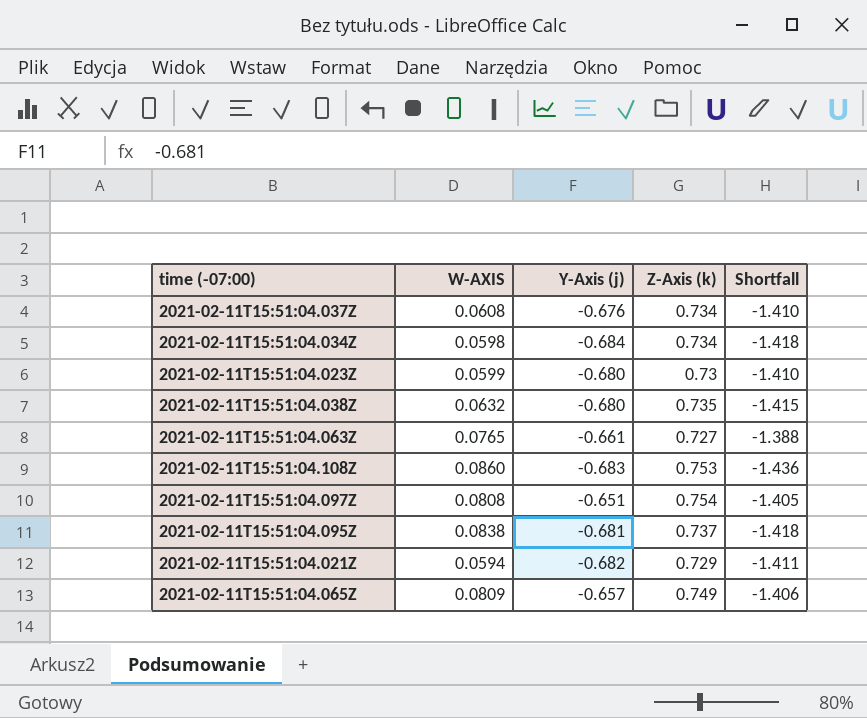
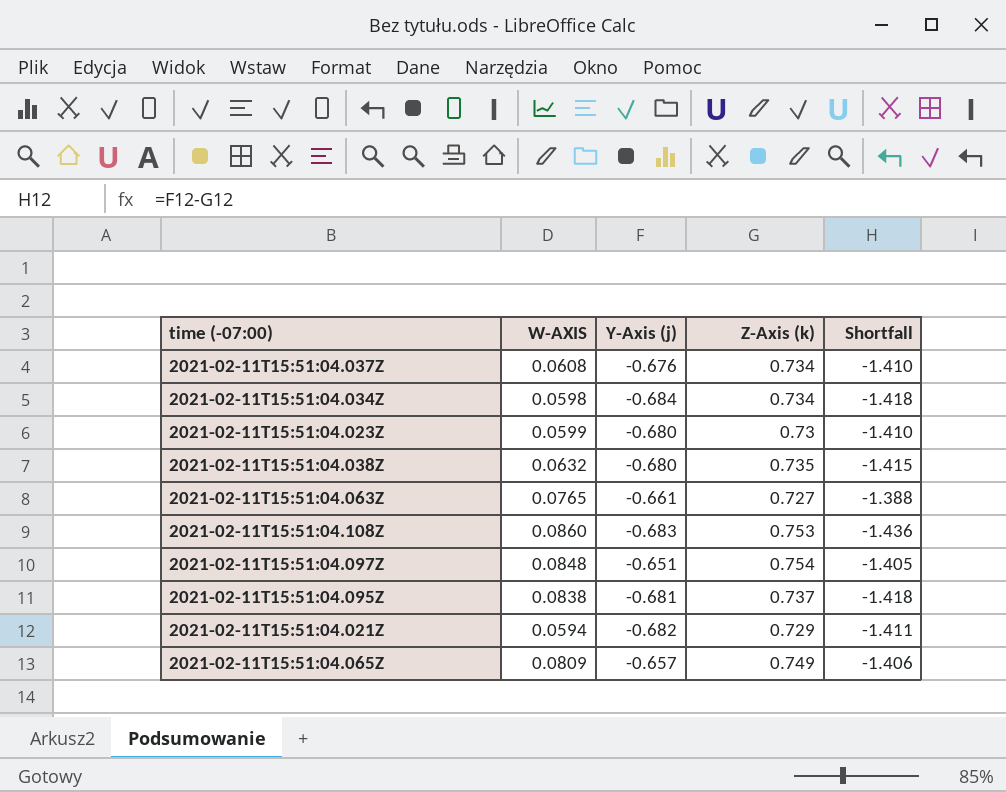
2021-02-11T15:51:04.097Z | W-AXIS: 0.0808 -> 0.0848

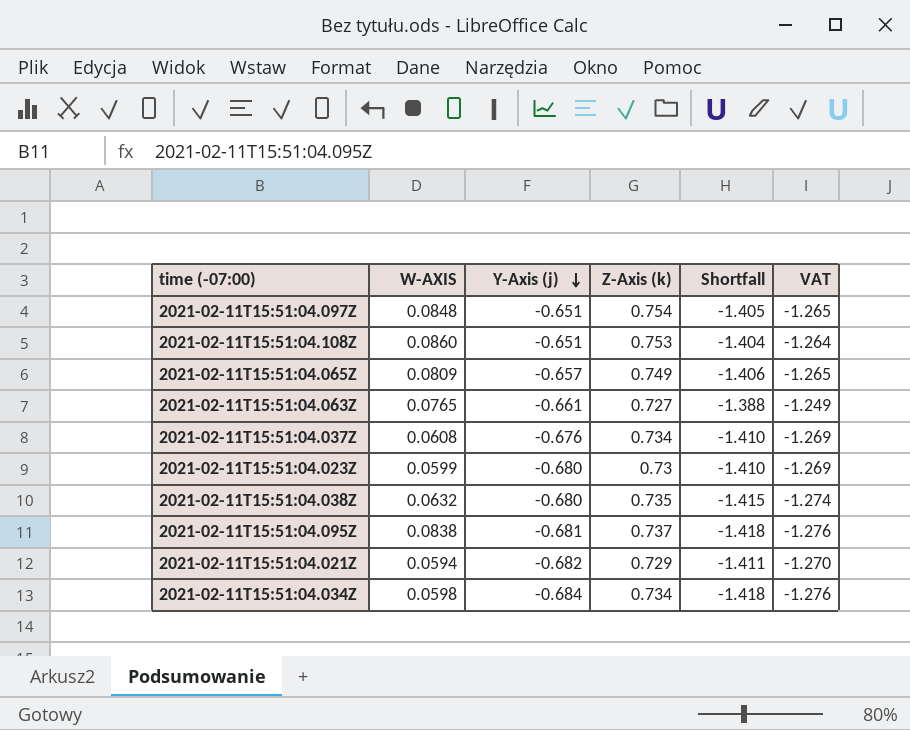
row order: none -> Y-Axis (j) descending
column VAT | formula: none -> [Shortfall] * 0.9
2021-02-11T15:51:04.108Z | Y-Axis (j): -0.683 -> -0.651
2021-02-11T15:51:04.108Z | Shortfall: -1.436 -> -1.404

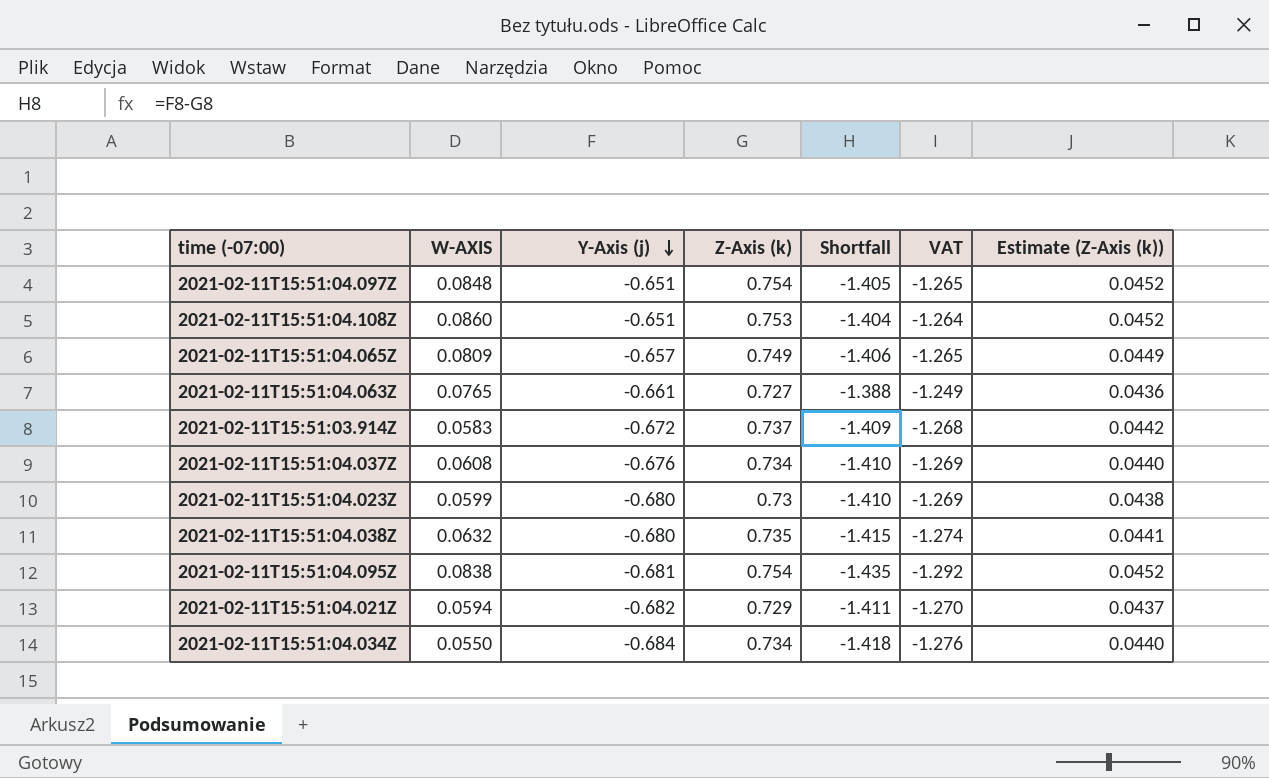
column Estimate (Z-Axis (k)) | formula: none -> [Z-Axis (k)] * 0.06
row 2021-02-11T15:51:03.914Z: none -> 0.0583 | -0.672 | 0.737 | -1.409 | -1.268 | 0.0442
2021-02-11T15:51:04.095Z | Z-Axis (k): 0.737 -> 0.754
2021-02-11T15:51:04.095Z | Shortfall: -1.418 -> -1.435
2021-02-11T15:51:04.095Z | VAT: -1.276 -> -1.292
2021-02-11T15:51:04.034Z | W-AXIS: 0.0598 -> 0.0550

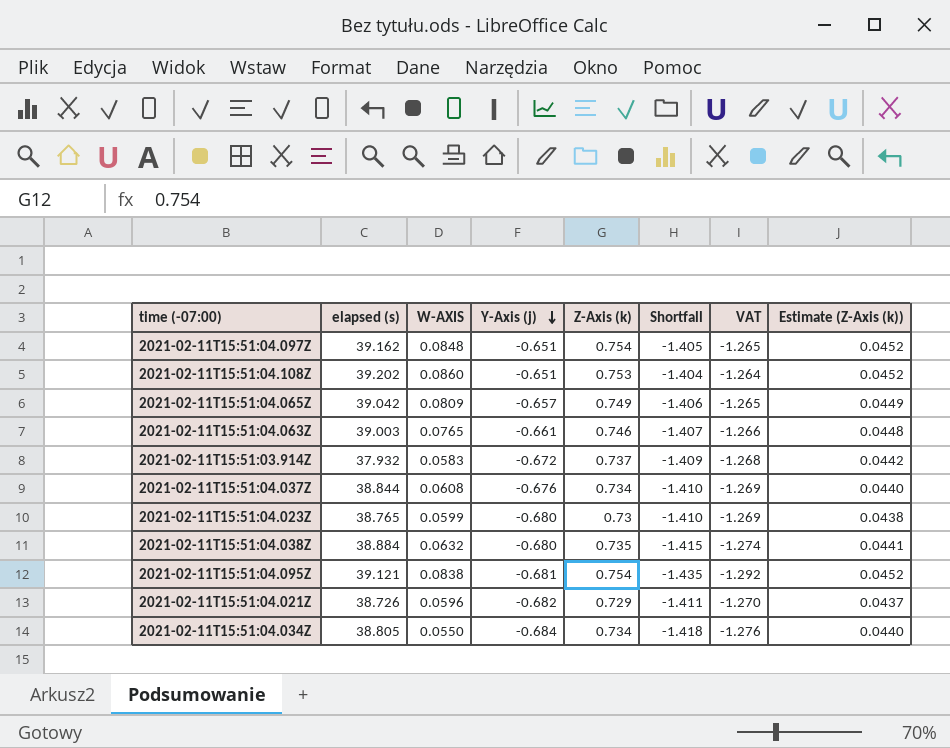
column elapsed (s) | position: none -> 2
2021-02-11T15:51:04.063Z | Z-Axis (k): 0.727 -> 0.746
2021-02-11T15:51:04.063Z | Shortfall: -1.388 -> -1.407
2021-02-11T15:51:04.063Z | VAT: -1.249 -> -1.266
2021-02-11T15:51:04.063Z | Estimate (Z-Axis (k)): 0.0436 -> 0.0448
2021-02-11T15:51:04.021Z | W-AXIS: 0.0594 -> 0.0596

